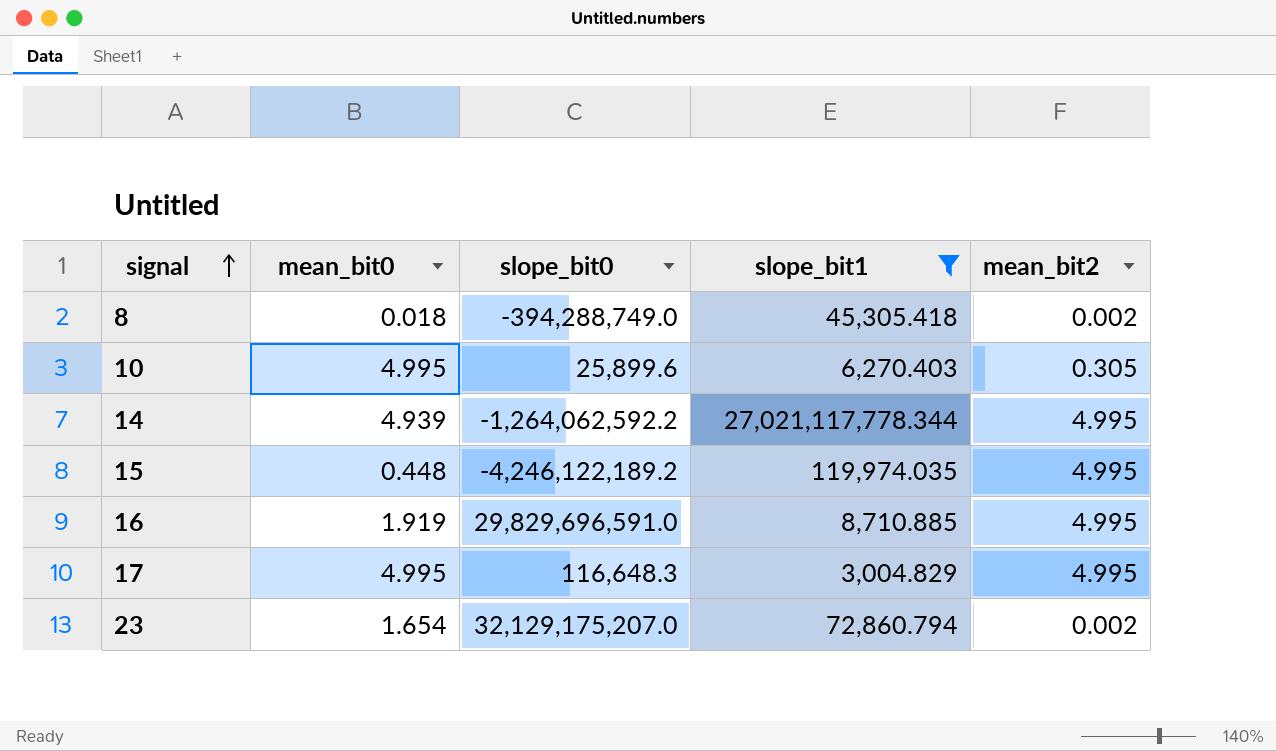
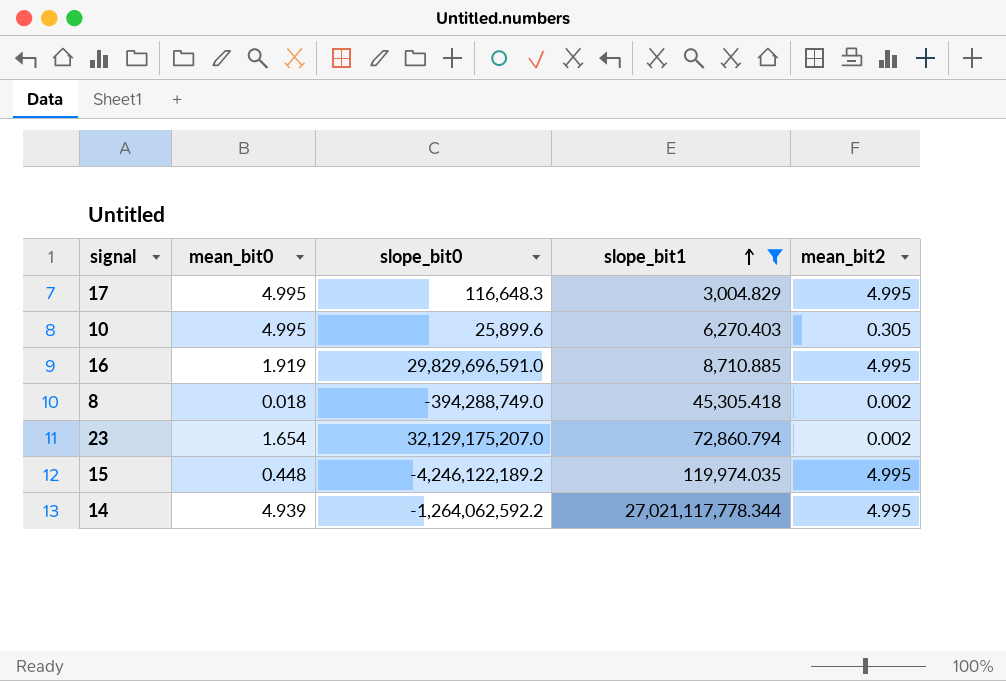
row order: signal ascending -> slope_bit1 ascending

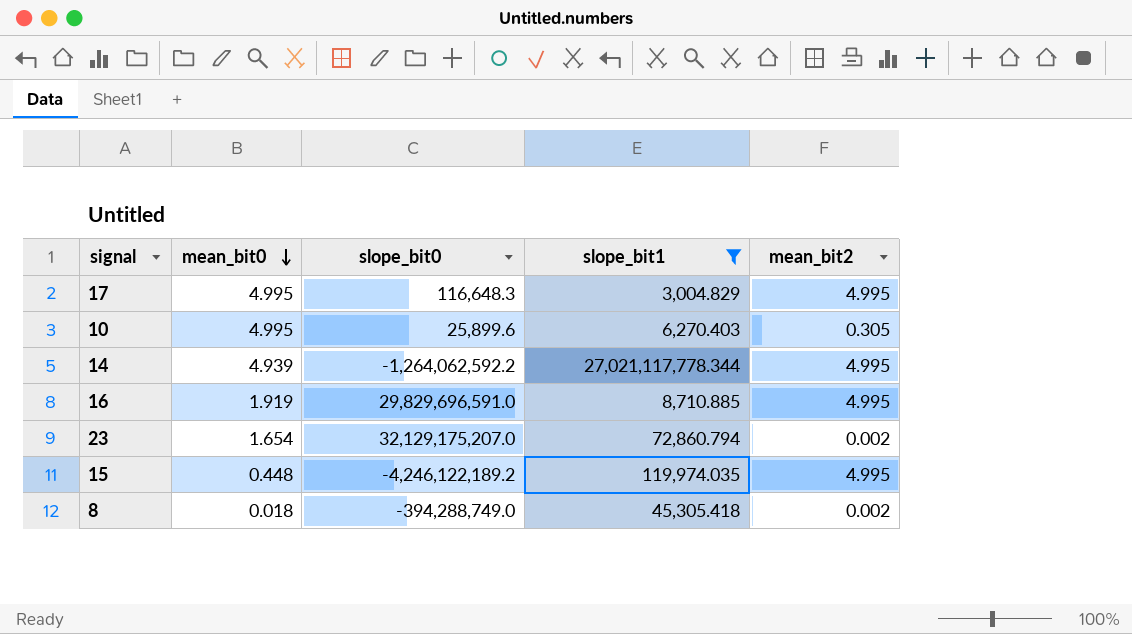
row order: slope_bit1 ascending -> mean_bit0 descending

